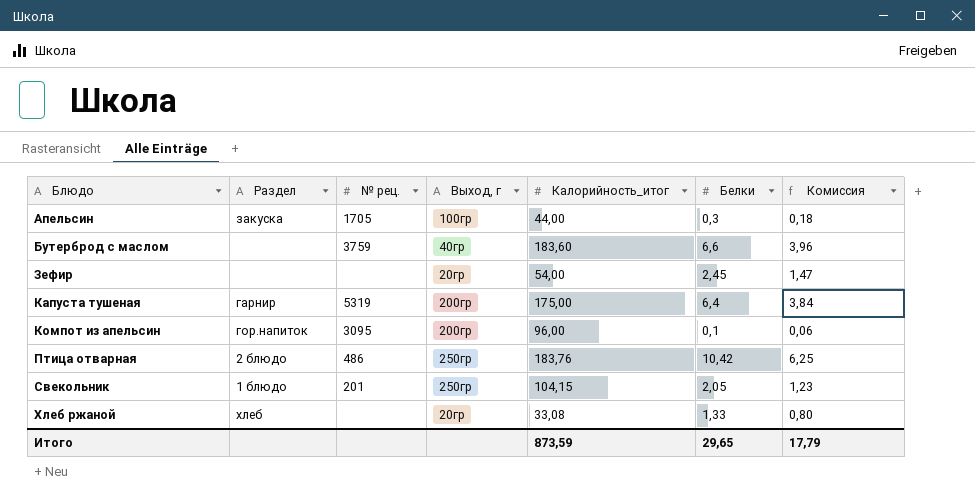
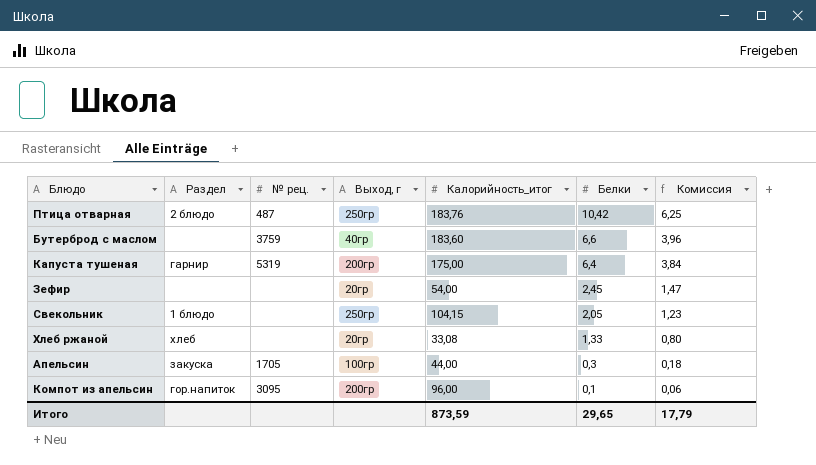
row order: Блюдо ascending -> Белки descending
Птица отварная | № рец.: 486 -> 487
Свекольник | № рец.: 201 -> none

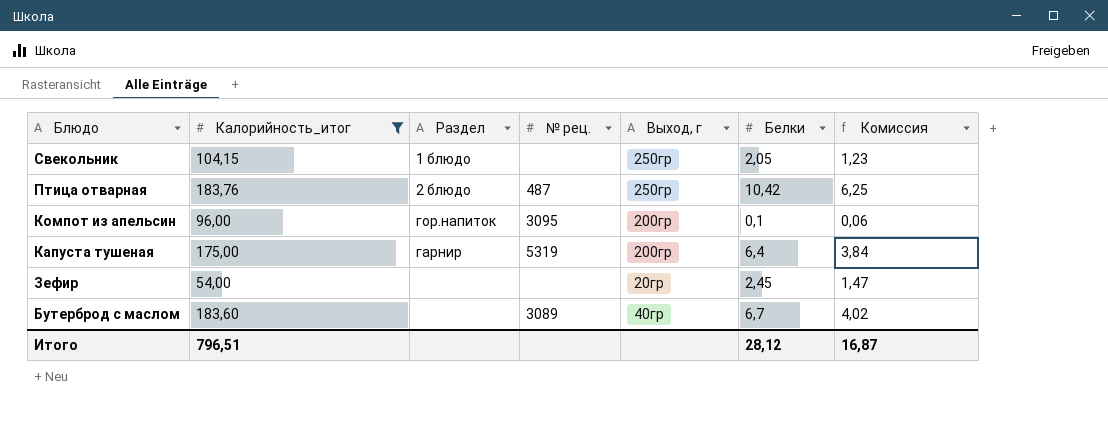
filter: none -> Калорийность_итог >= 54,00
row order: Белки descending -> Блюдо descending
column Калорийность_итог | position: 5 -> 2
Бутерброд с маслом | № рец.: 3759 -> 3089
Бутерброд с маслом | Белки: 6,6 -> 6,7
Бутерброд с маслом | Комиссия: 3,96 -> 4,02
Итого | Калорийность_итог: 873,59 -> 796,51
Итого | Белки: 29,65 -> 28,12
Итого | Комиссия: 17,79 -> 16,87

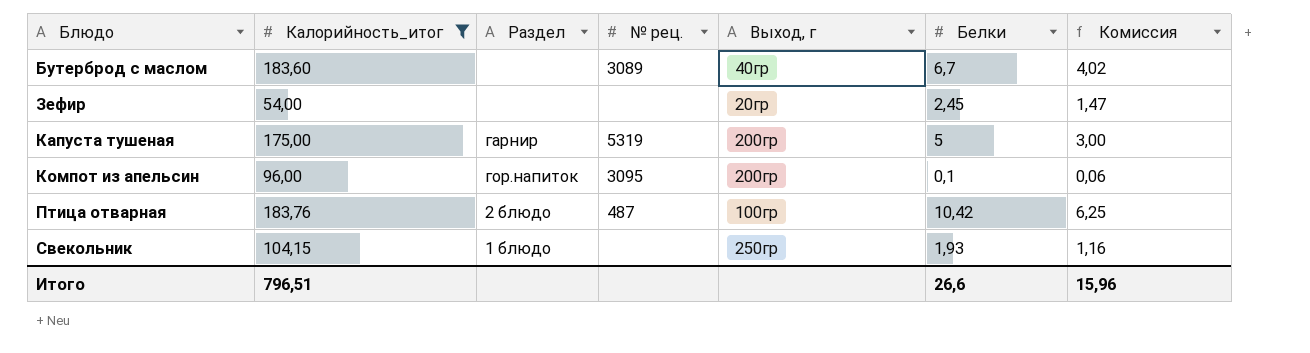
row order: Блюдо descending -> Блюдо ascending
Капуста тушеная | Белки: 6,4 -> 5
Капуста тушеная | Комиссия: 3,84 -> 3,00
Птица отварная | Выход, г: 250гр -> 100гр
Свекольник | Белки: 2,05 -> 1,93
Свекольник | Комиссия: 1,23 -> 1,16
Итого | Белки: 28,12 -> 26,6
Итого | Комиссия: 16,87 -> 15,96

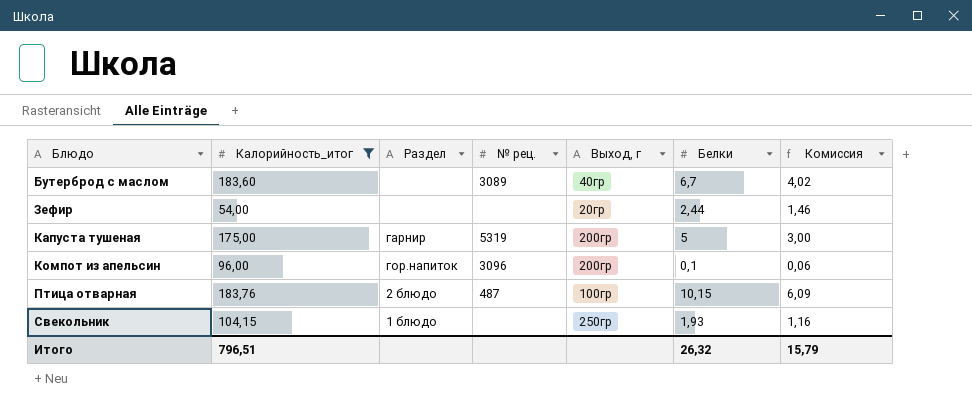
Зефир | Белки: 2,45 -> 2,44
Зефир | Комиссия: 1,47 -> 1,46
Компот из апельсин | № рец.: 3095 -> 3096
Птица отварная | Белки: 10,42 -> 10,15
Птица отварная | Комиссия: 6,25 -> 6,09
Итого | Белки: 26,6 -> 26,32
Итого | Комиссия: 15,96 -> 15,79

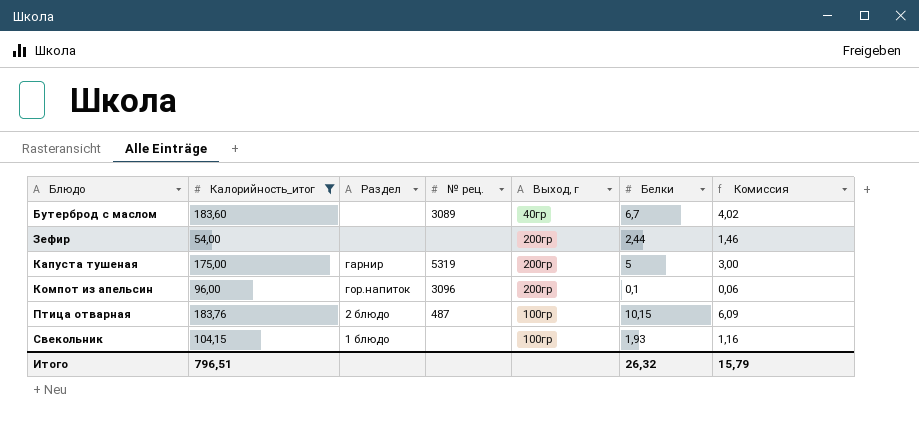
Зефир | Выход, г: 20гр -> 200гр
Свекольник | Выход, г: 250гр -> 100гр

